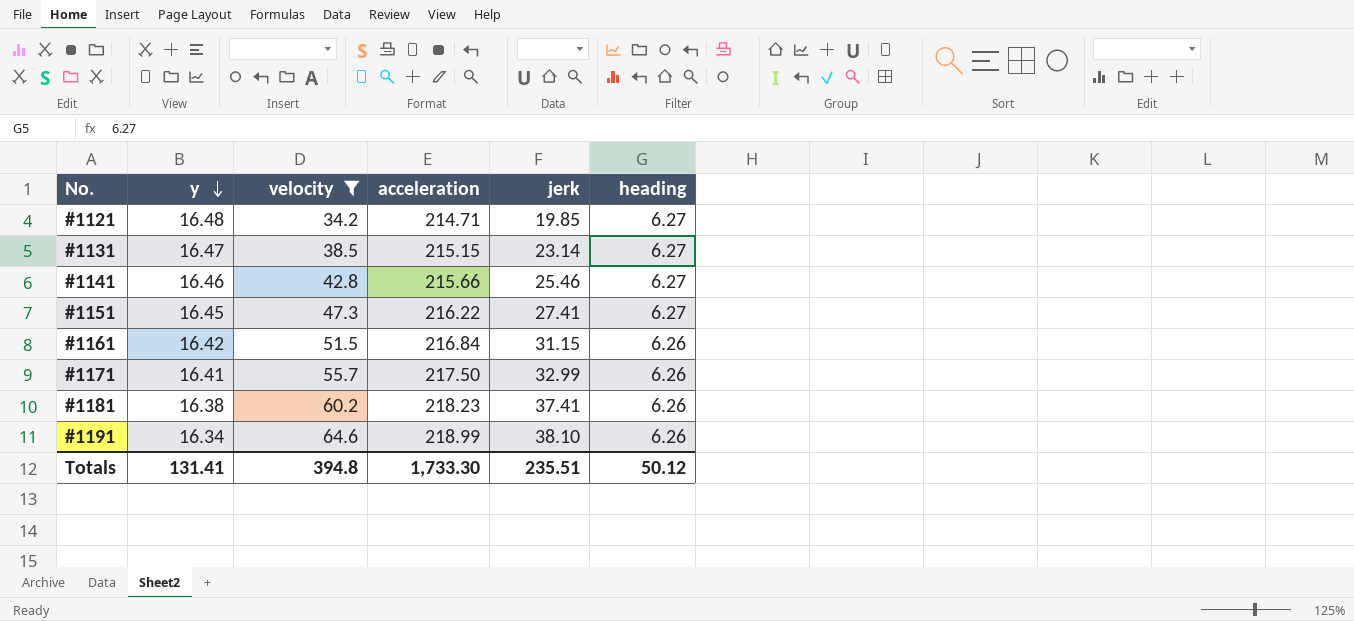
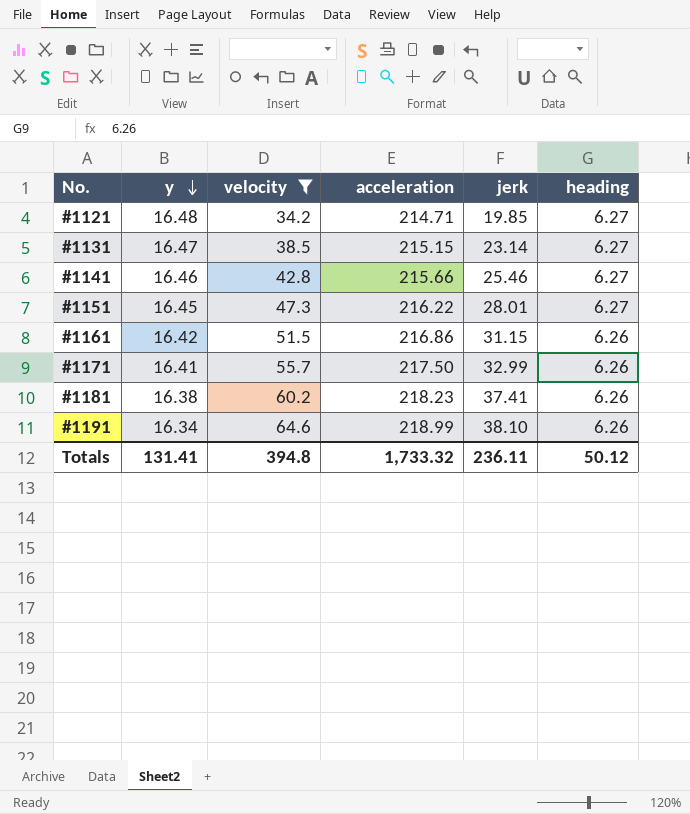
#1151 | jerk: 27.41 -> 28.01
#1161 | acceleration: 216.84 -> 216.86
Totals | acceleration: 1,733.30 -> 1,733.32
Totals | jerk: 235.51 -> 236.11

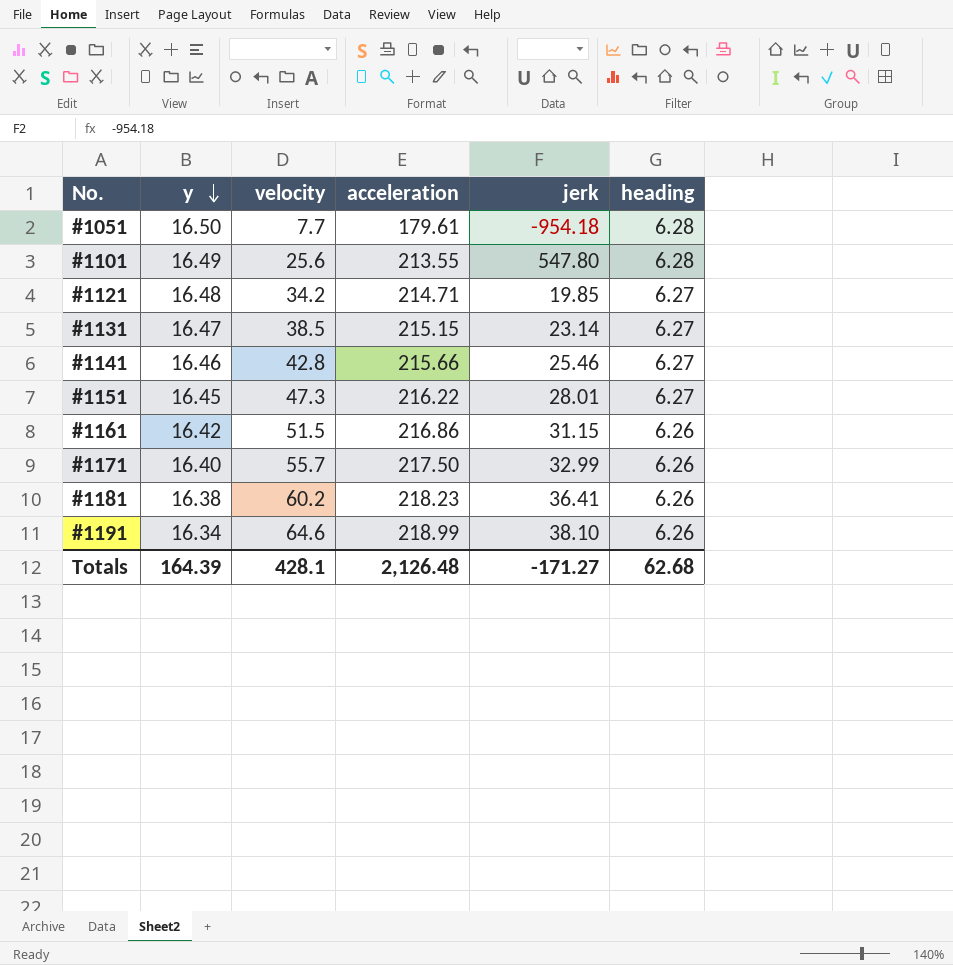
filter: velocity >= 34.2 -> none
#1171 | y: 16.41 -> 16.40
#1181 | jerk: 37.41 -> 36.41
Totals | y: 131.41 -> 164.39
Totals | velocity: 394.8 -> 428.1
Totals | acceleration: 1,733.32 -> 2,126.48
Totals | jerk: 236.11 -> -171.27
Totals | heading: 50.12 -> 62.68

